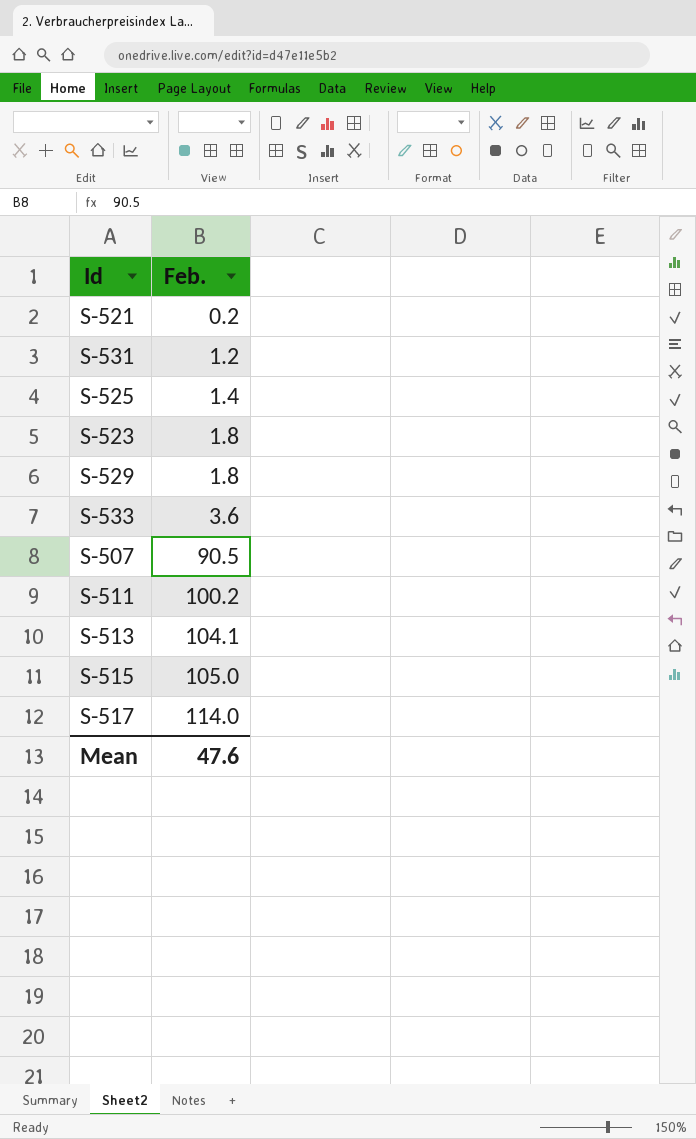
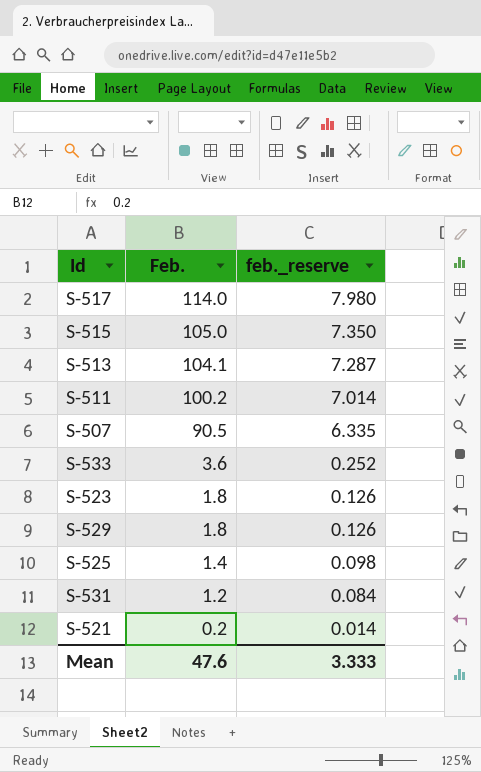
row order: Feb. ascending -> Feb. descending
column feb._reserve | formula: none -> [Feb.] * 0.07

